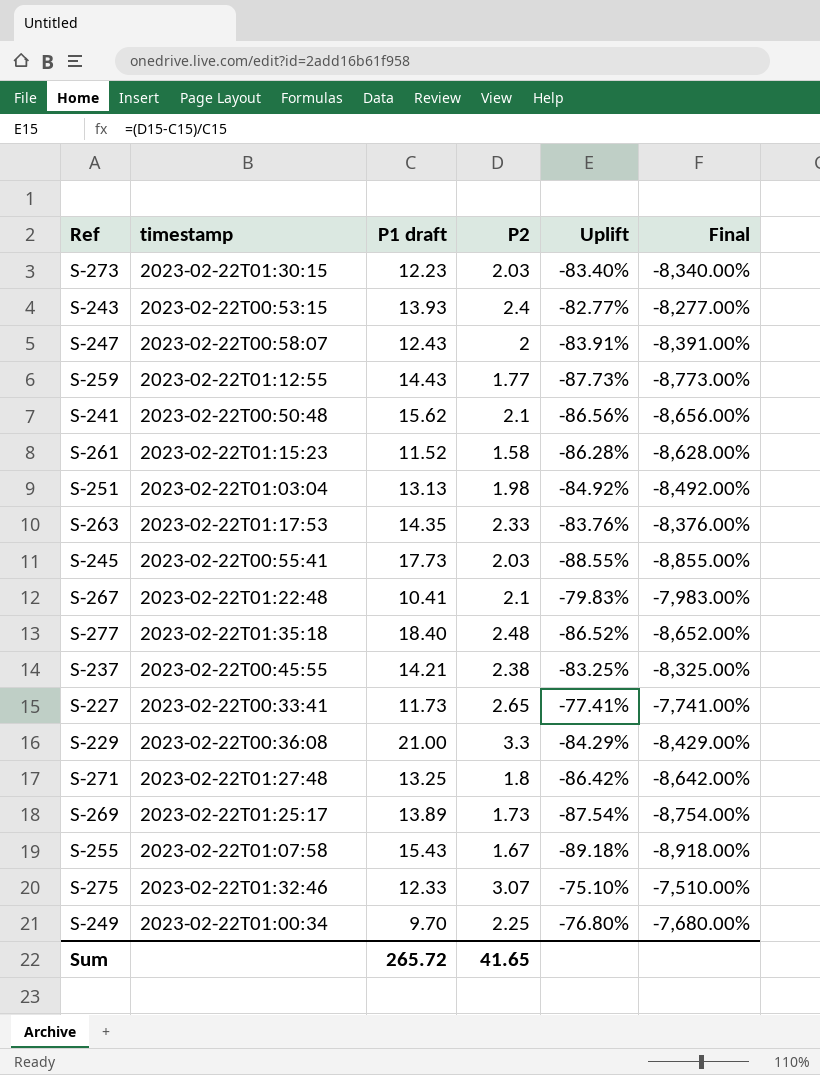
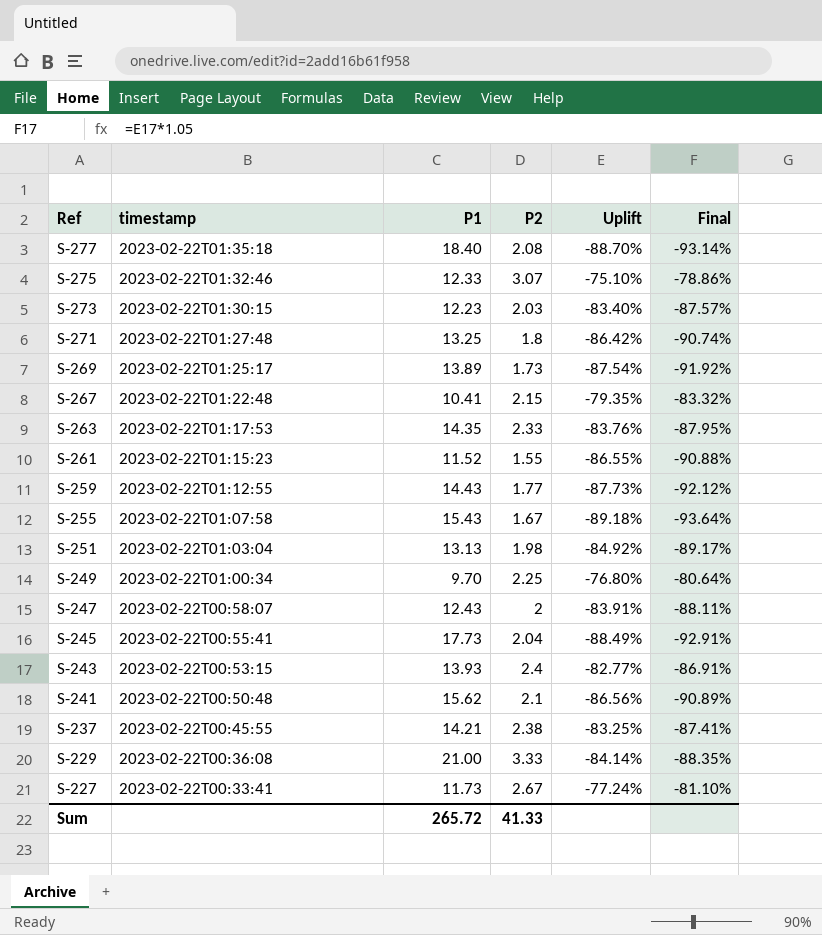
row order: none -> Ref descending
column name: P1 draft -> P1
column Final | formula: [Uplift] * 100 -> [Uplift] * 1.05
S-277 | P2: 2.48 -> 2.08
S-277 | Uplift: -86.52% -> -88.70%
S-267 | P2: 2.1 -> 2.15
S-267 | Uplift: -79.83% -> -79.35%
S-261 | P2: 1.58 -> 1.55
S-261 | Uplift: -86.28% -> -86.55%
S-245 | P2: 2.03 -> 2.04
S-245 | Uplift: -88.55% -> -88.49%
S-229 | P2: 3.3 -> 3.33
S-229 | Uplift: -84.29% -> -84.14%
S-227 | P2: 2.65 -> 2.67
S-227 | Uplift: -77.41% -> -77.24%
Sum | P2: 41.65 -> 41.33

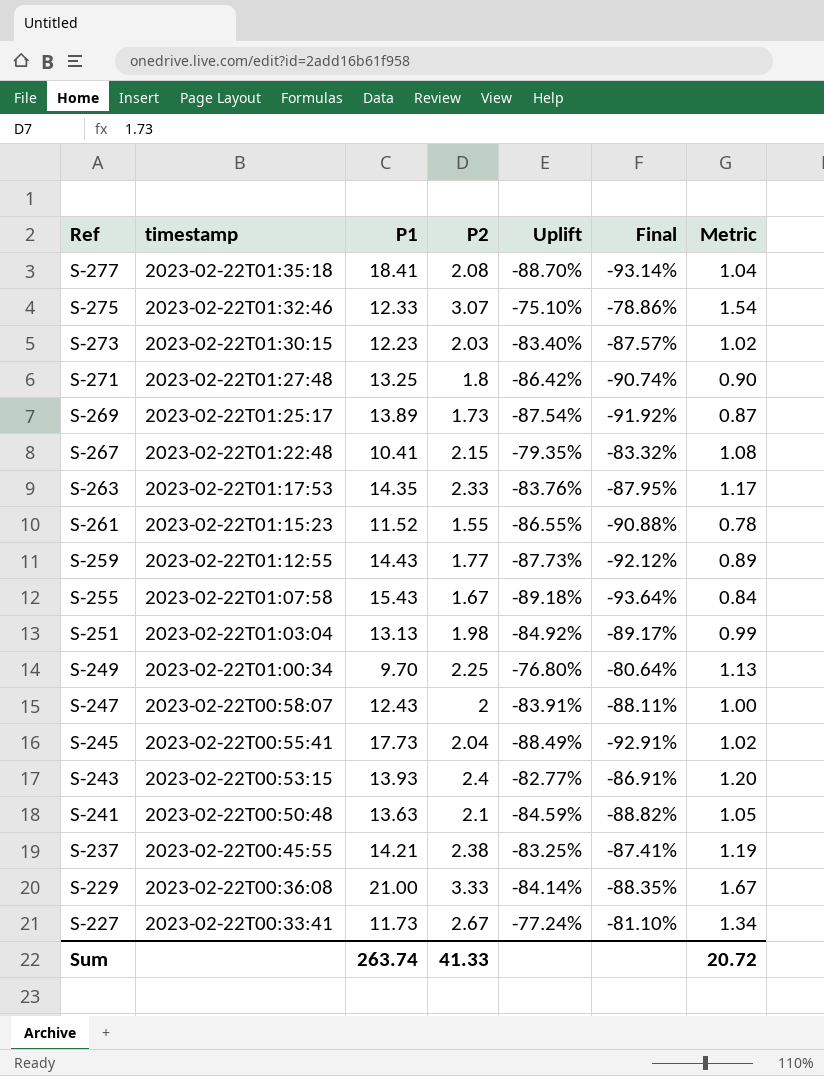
column Metric | formula: none -> [P2] * 0.5
S-277 | P1: 18.40 -> 18.41
S-241 | P1: 15.62 -> 13.63
S-241 | Uplift: -86.56% -> -84.59%
S-241 | Final: -90.89% -> -88.82%
Sum | P1: 265.72 -> 263.74

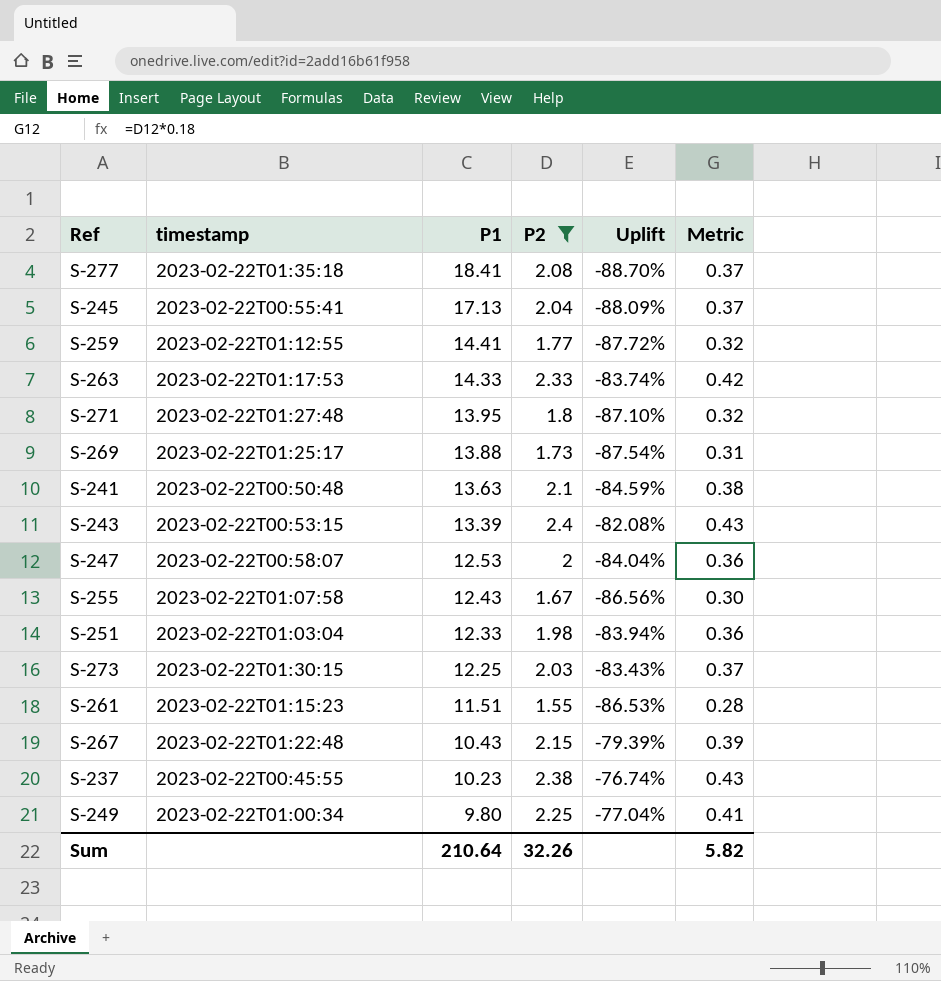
filter: none -> P2 <= 2.4
row order: Ref descending -> P1 descending
column Final | formula: [Uplift] * 1.05 -> none
column Metric | formula: [P2] * 0.5 -> [P2] * 0.18
S-245 | P1: 17.73 -> 17.13
S-245 | Uplift: -88.49% -> -88.09%
S-259 | P1: 14.43 -> 14.41
S-259 | Uplift: -87.73% -> -87.72%
S-263 | P1: 14.35 -> 14.33
S-263 | Uplift: -83.76% -> -83.74%
S-271 | P1: 13.25 -> 13.95
S-271 | Uplift: -86.42% -> -87.10%
S-269 | P1: 13.89 -> 13.88
S-243 | P1: 13.93 -> 13.39
S-243 | Uplift: -82.77% -> -82.08%
S-247 | P1: 12.43 -> 12.53
S-247 | Uplift: -83.91% -> -84.04%
S-255 | P1: 15.43 -> 12.43
S-255 | Uplift: -89.18% -> -86.56%
S-251 | P1: 13.13 -> 12.33
S-251 | Uplift: -84.92% -> -83.94%
S-273 | P1: 12.23 -> 12.25
S-273 | Uplift: -83.40% -> -83.43%
S-261 | P1: 11.52 -> 11.51
S-261 | Uplift: -86.55% -> -86.53%
S-267 | P1: 10.41 -> 10.43
S-267 | Uplift: -79.35% -> -79.39%
S-237 | P1: 14.21 -> 10.23
S-237 | Uplift: -83.25% -> -76.74%
S-249 | P1: 9.70 -> 9.80
S-249 | Uplift: -76.80% -> -77.04%
Sum | P1: 263.74 -> 210.64
Sum | P2: 41.33 -> 32.26
Sum | Metric: 20.72 -> 5.82

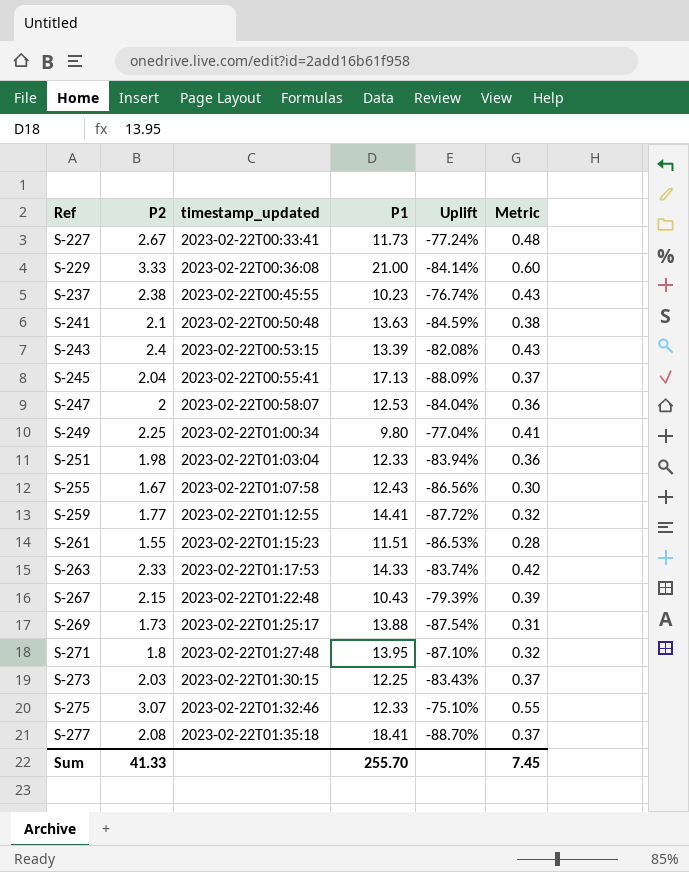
filter: P2 <= 2.4 -> none
row order: P1 descending -> Ref ascending
column P2 | position: 4 -> 2
column name: timestamp -> timestamp_updated
Sum | P2: 32.26 -> 41.33
Sum | P1: 210.64 -> 255.70
Sum | Metric: 5.82 -> 7.45

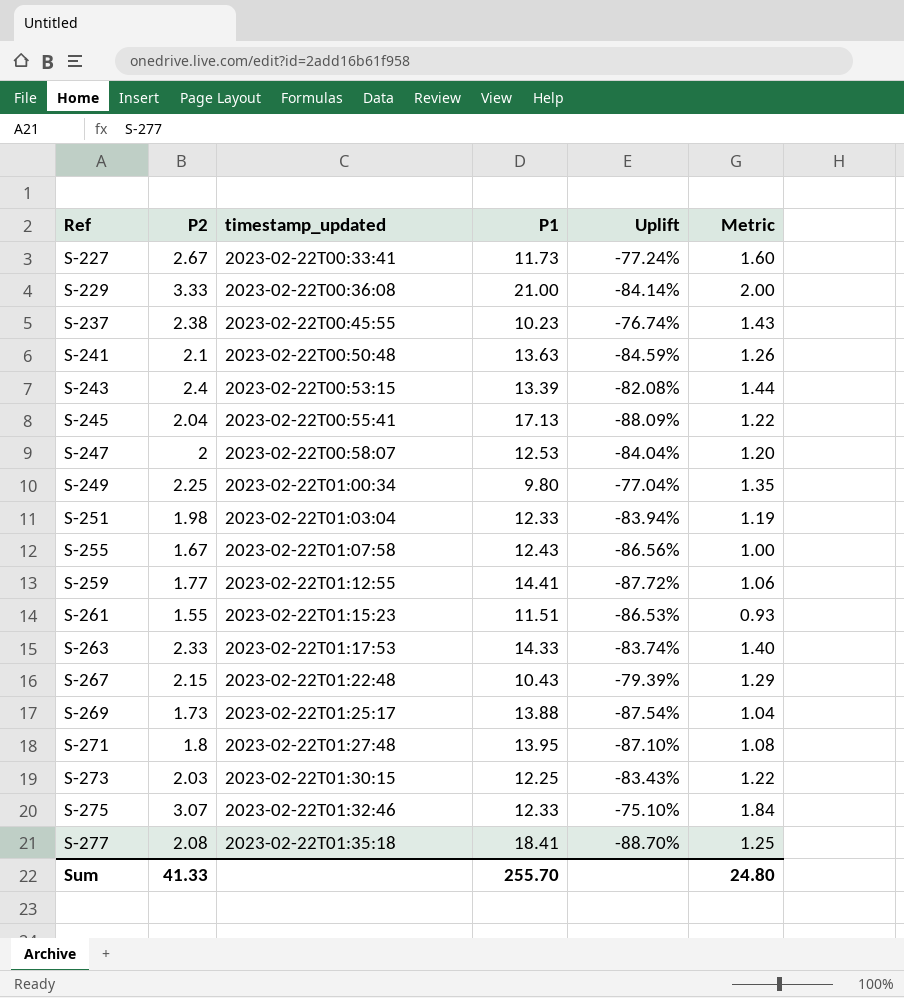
column Metric | formula: [P2] * 0.18 -> [P2] * 0.6
Sum | Metric: 7.45 -> 24.80

